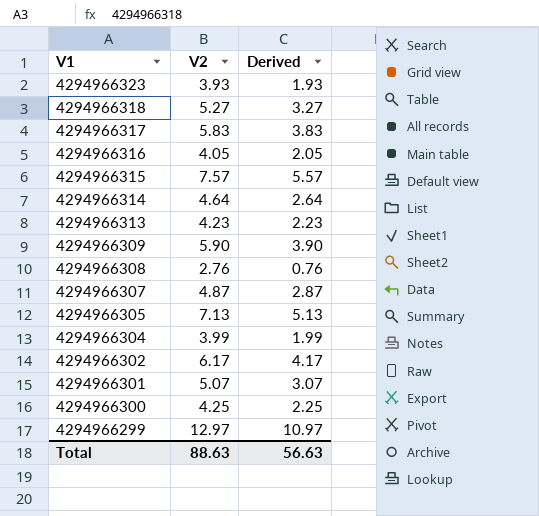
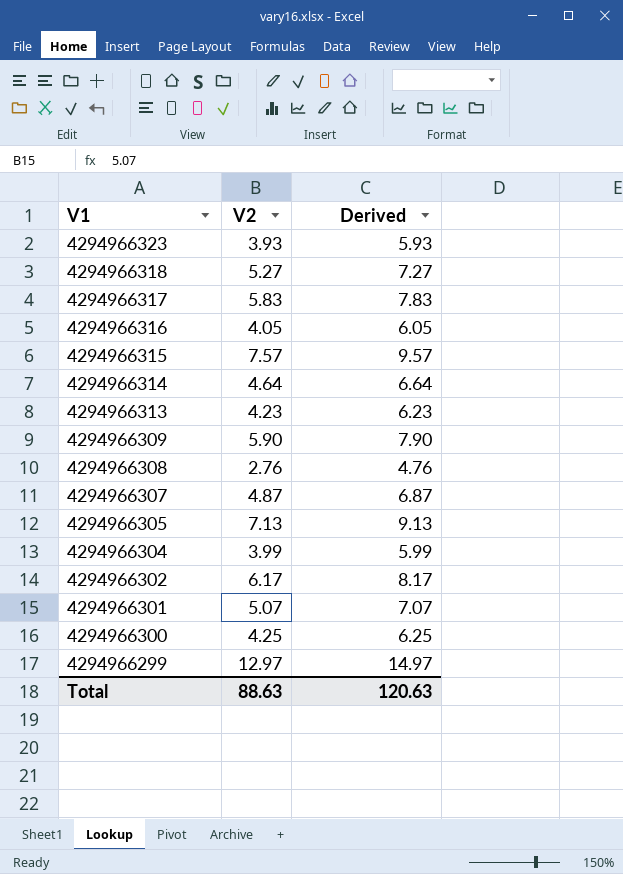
column Derived | formula: [V2] - 2 -> [V2] + 2
Total | Derived: 56.63 -> 120.63

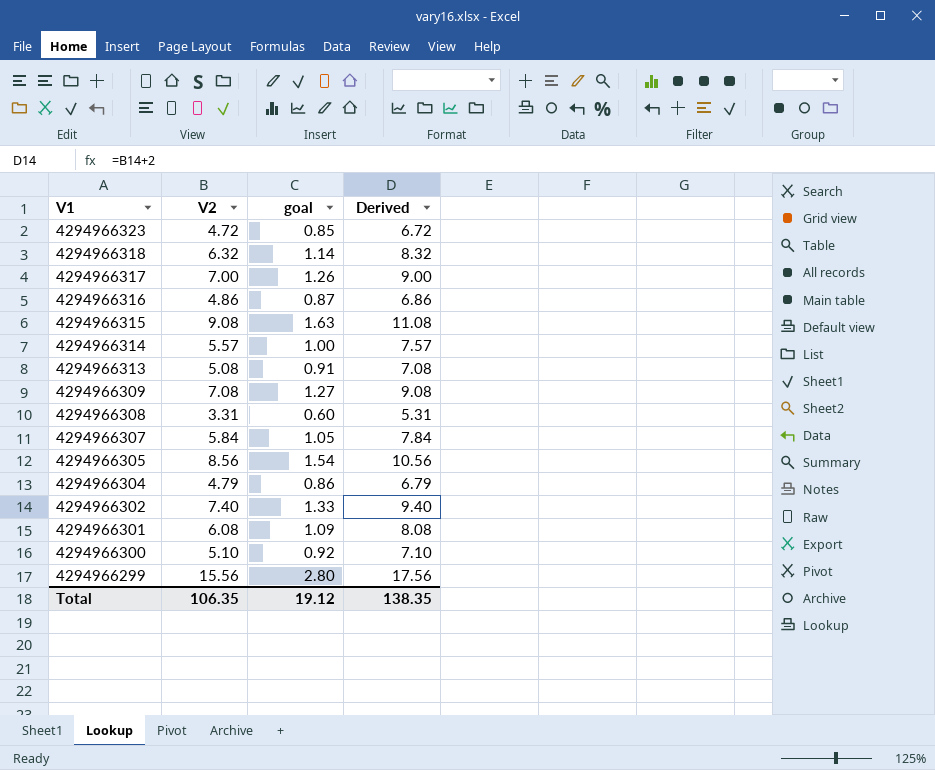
column goal | formula: none -> [V2] * 0.18
4294966323 | V2: 3.93 -> 4.72
4294966323 | Derived: 5.93 -> 6.72
4294966318 | V2: 5.27 -> 6.32
4294966318 | Derived: 7.27 -> 8.32
4294966317 | V2: 5.83 -> 7.00
4294966317 | Derived: 7.83 -> 9.00
4294966316 | V2: 4.05 -> 4.86
4294966316 | Derived: 6.05 -> 6.86
4294966315 | V2: 7.57 -> 9.08
4294966315 | Derived: 9.57 -> 11.08
4294966314 | V2: 4.64 -> 5.57
4294966314 | Derived: 6.64 -> 7.57
4294966313 | V2: 4.23 -> 5.08
4294966313 | Derived: 6.23 -> 7.08
4294966309 | V2: 5.90 -> 7.08
4294966309 | Derived: 7.90 -> 9.08
4294966308 | V2: 2.76 -> 3.31
4294966308 | Derived: 4.76 -> 5.31
4294966307 | V2: 4.87 -> 5.84
4294966307 | Derived: 6.87 -> 7.84
4294966305 | V2: 7.13 -> 8.56
4294966305 | Derived: 9.13 -> 10.56
4294966304 | V2: 3.99 -> 4.79
4294966304 | Derived: 5.99 -> 6.79
4294966302 | V2: 6.17 -> 7.40
4294966302 | Derived: 8.17 -> 9.40
4294966301 | V2: 5.07 -> 6.08
4294966301 | Derived: 7.07 -> 8.08
4294966300 | V2: 4.25 -> 5.10
4294966300 | Derived: 6.25 -> 7.10
4294966299 | V2: 12.97 -> 15.56
4294966299 | Derived: 14.97 -> 17.56
Total | V2: 88.63 -> 106.35
Total | Derived: 120.63 -> 138.35

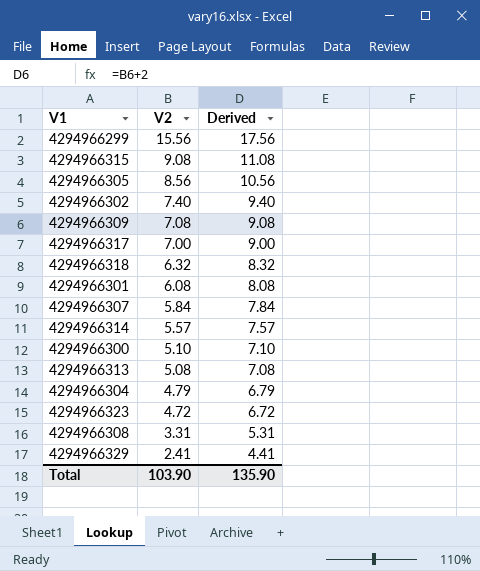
row order: V1 descending -> V2 descending
column goal | formula: [V2] * 0.18 -> none
row 4294966316: 4.86 | 0.87 | 6.86 -> none
row 4294966329: none -> 2.41 | 4.41
Total | V2: 106.35 -> 103.90
Total | Derived: 138.35 -> 135.90

